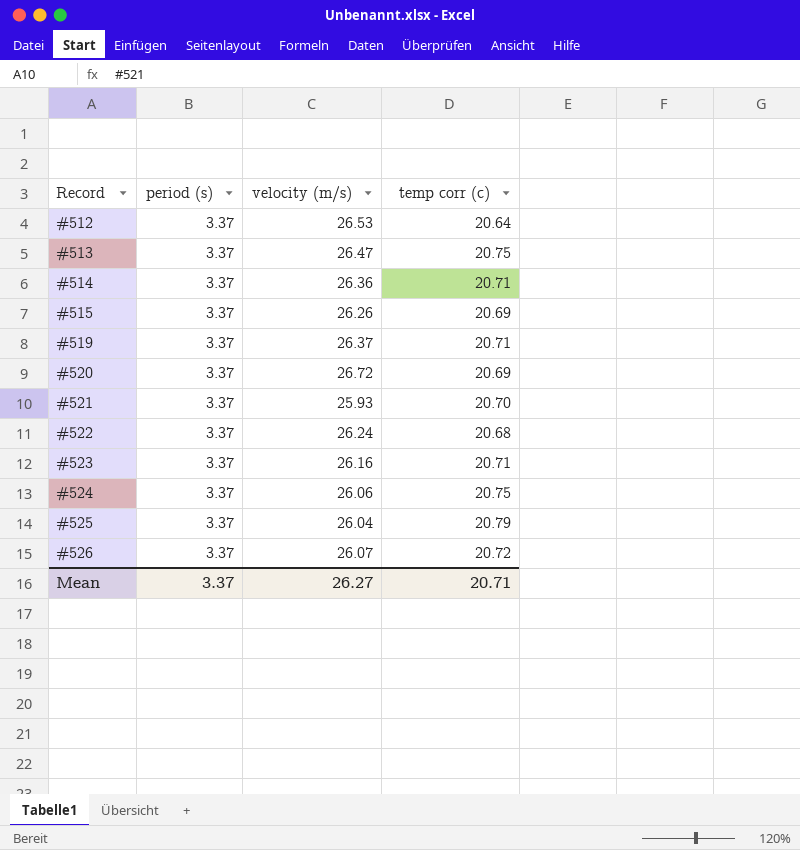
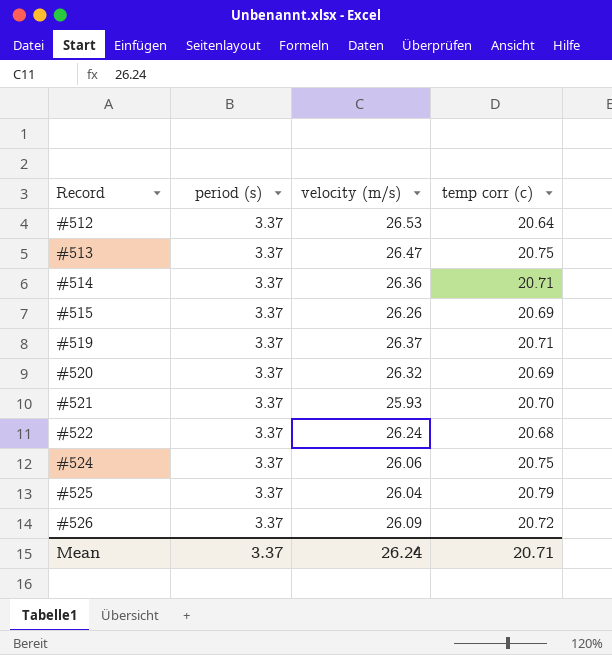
row #523: 3.37 | 26.16 | 20.71 -> none
#520 | velocity (m/s): 26.72 -> 26.32
#526 | velocity (m/s): 26.07 -> 26.09
Mean | velocity (m/s): 26.27 -> 26.24

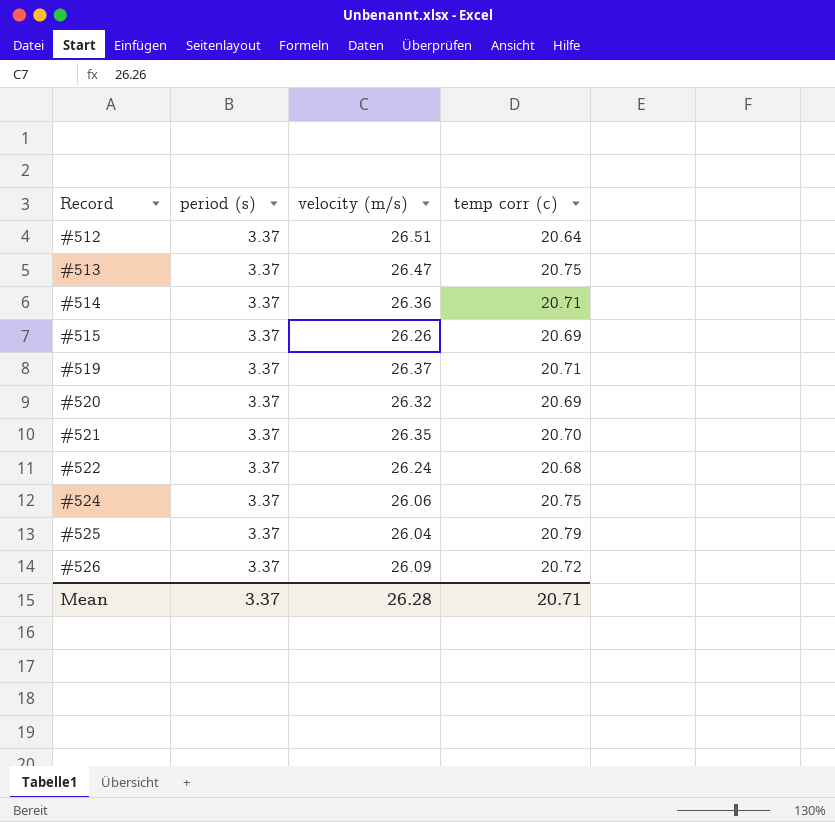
#512 | velocity (m/s): 26.53 -> 26.51
#521 | velocity (m/s): 25.93 -> 26.35
Mean | velocity (m/s): 26.24 -> 26.28

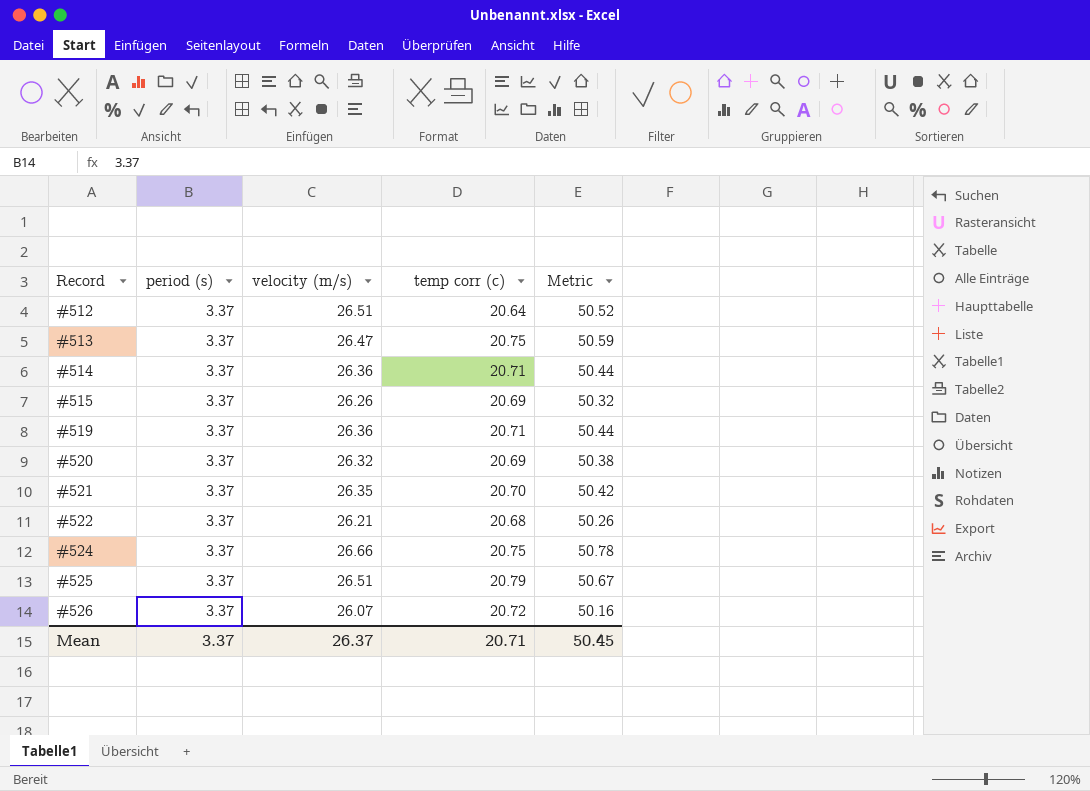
column Metric | formula: none -> [period (s)] + [velocity (m/s)] + [temp corr (c)]
#519 | velocity (m/s): 26.37 -> 26.36
#522 | velocity (m/s): 26.24 -> 26.21
#524 | velocity (m/s): 26.06 -> 26.66
#525 | velocity (m/s): 26.04 -> 26.51
#526 | velocity (m/s): 26.09 -> 26.07
Mean | velocity (m/s): 26.28 -> 26.37

